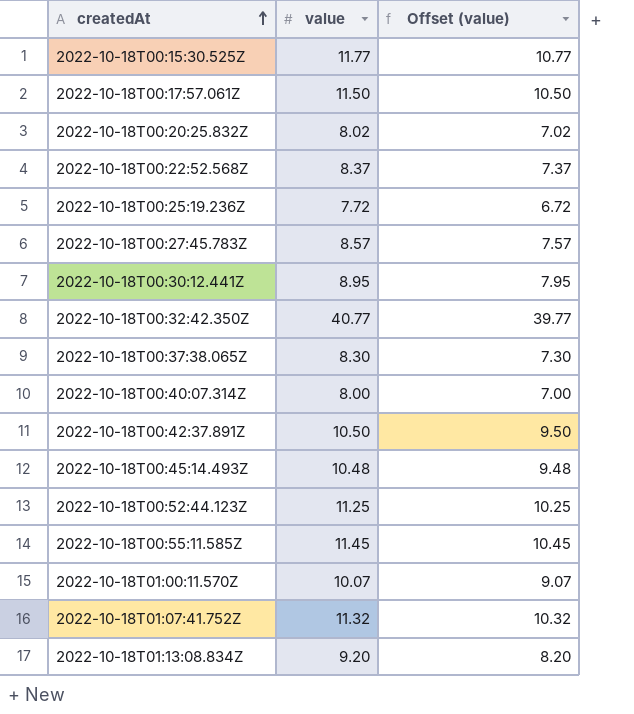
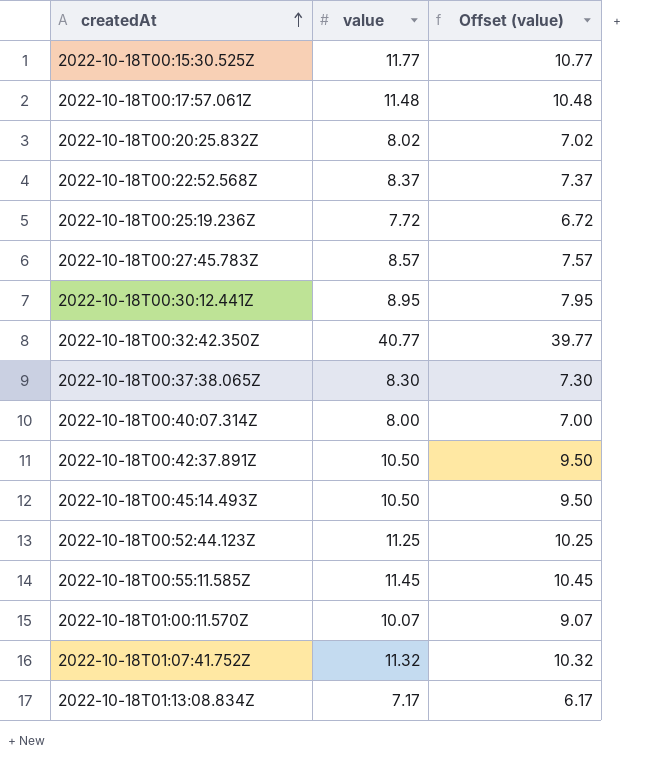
2022-10-18T00:17:57.061Z | value: 11.50 -> 11.48
2022-10-18T00:17:57.061Z | Offset (value): 10.50 -> 10.48
2022-10-18T00:45:14.493Z | value: 10.48 -> 10.50
2022-10-18T00:45:14.493Z | Offset (value): 9.48 -> 9.50
2022-10-18T01:13:08.834Z | value: 9.20 -> 7.17
2022-10-18T01:13:08.834Z | Offset (value): 8.20 -> 6.17

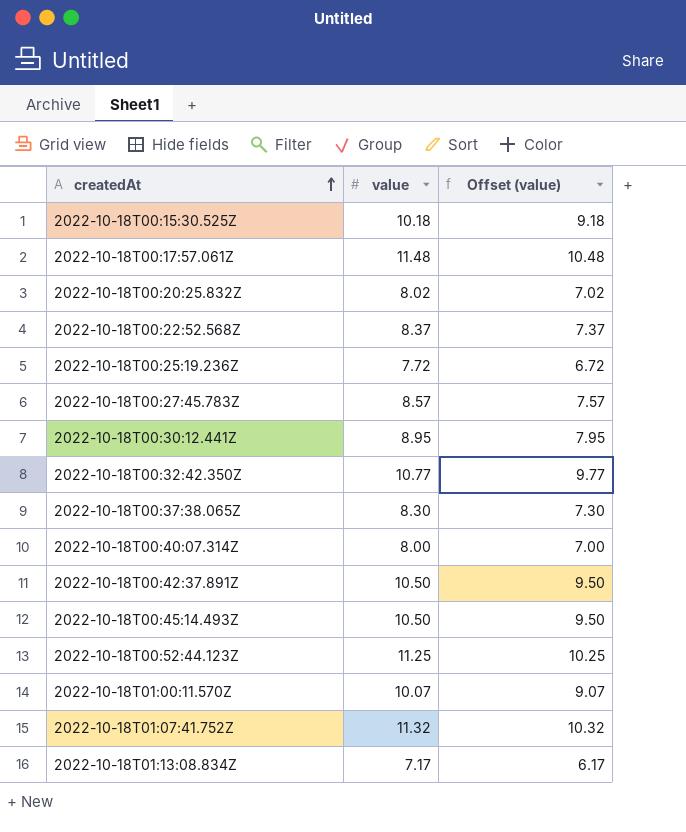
row 2022-10-18T00:55:11.585Z: 11.45 | 10.45 -> none
2022-10-18T00:15:30.525Z | value: 11.77 -> 10.18
2022-10-18T00:15:30.525Z | Offset (value): 10.77 -> 9.18
2022-10-18T00:32:42.350Z | value: 40.77 -> 10.77
2022-10-18T00:32:42.350Z | Offset (value): 39.77 -> 9.77

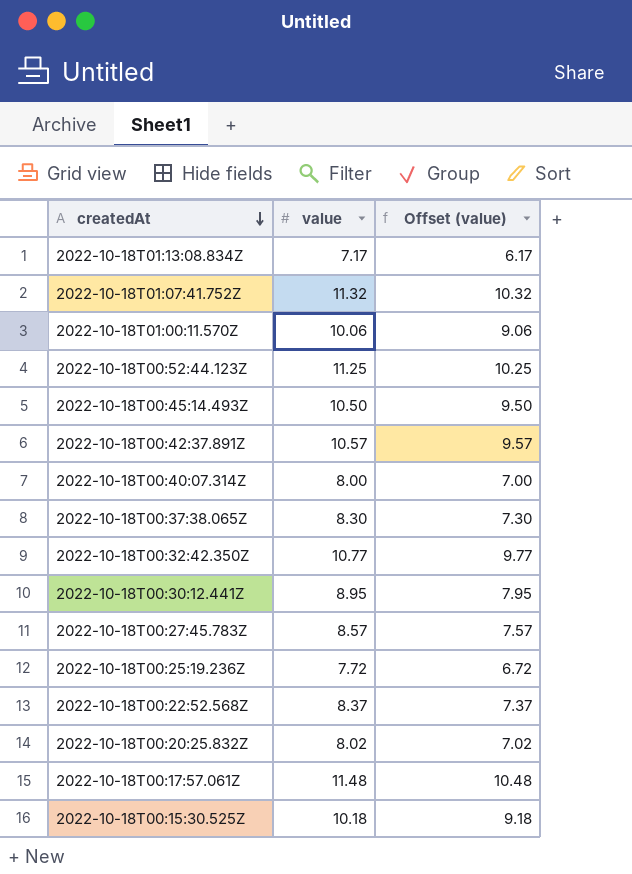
row order: createdAt ascending -> createdAt descending
2022-10-18T01:00:11.570Z | value: 10.07 -> 10.06
2022-10-18T01:00:11.570Z | Offset (value): 9.07 -> 9.06
2022-10-18T00:42:37.891Z | value: 10.50 -> 10.57
2022-10-18T00:42:37.891Z | Offset (value): 9.50 -> 9.57

